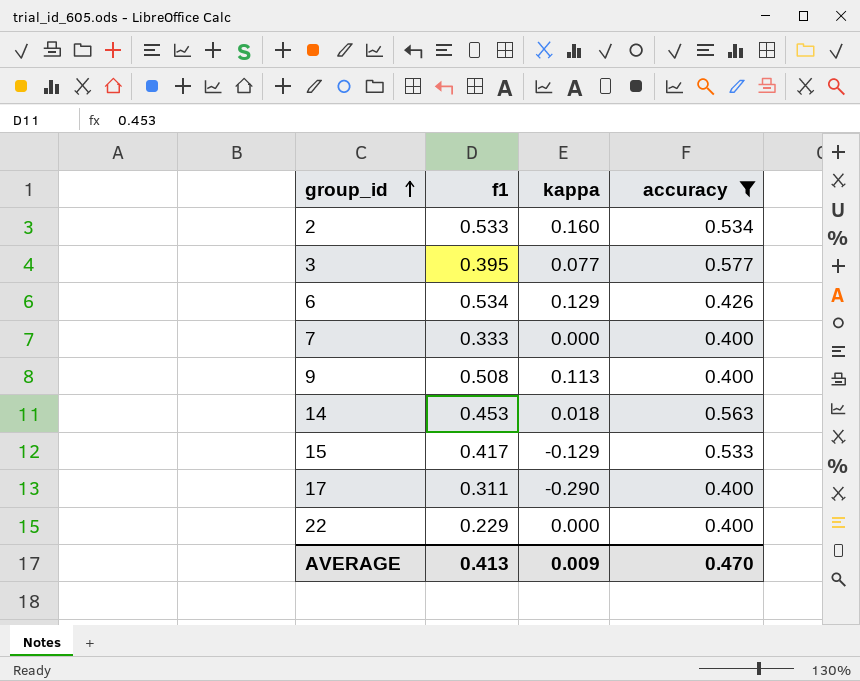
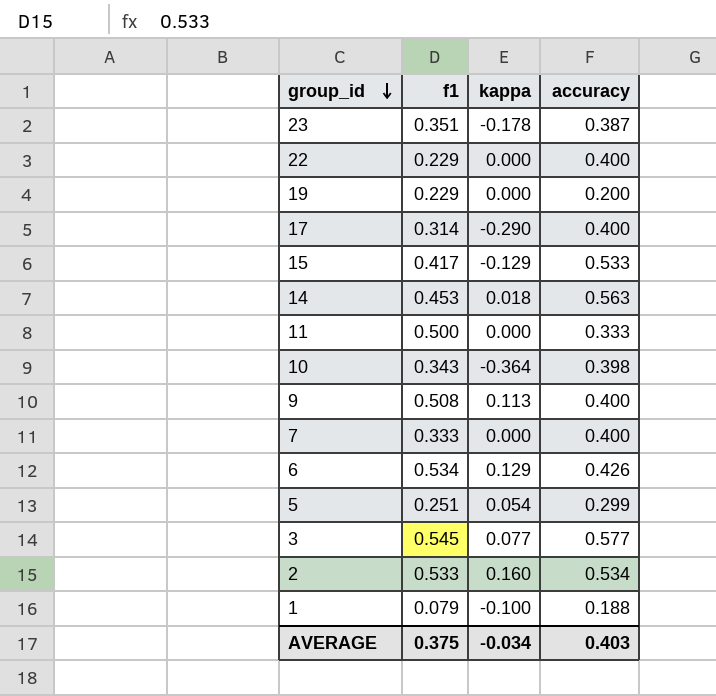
filter: accuracy >= 0.400 -> none
row order: group_id ascending -> group_id descending
17 | f1: 0.311 -> 0.314
3 | f1: 0.395 -> 0.545
AVERAGE | f1: 0.413 -> 0.375
AVERAGE | kappa: 0.009 -> -0.034
AVERAGE | accuracy: 0.470 -> 0.403

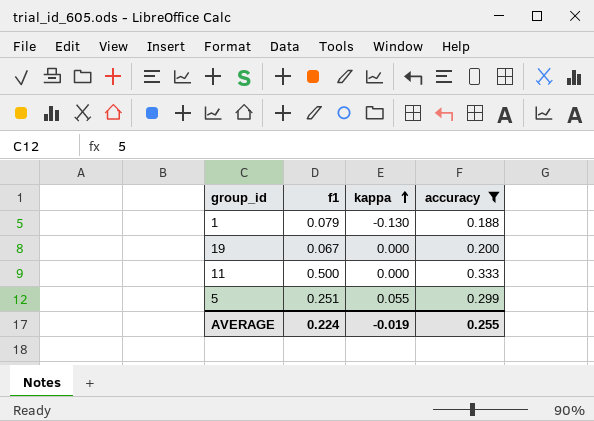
filter: none -> accuracy <= 0.333
row order: group_id descending -> kappa ascending
1 | kappa: -0.100 -> -0.130
19 | f1: 0.229 -> 0.067
5 | kappa: 0.054 -> 0.055
AVERAGE | f1: 0.375 -> 0.224
AVERAGE | kappa: -0.034 -> -0.019
AVERAGE | accuracy: 0.403 -> 0.255

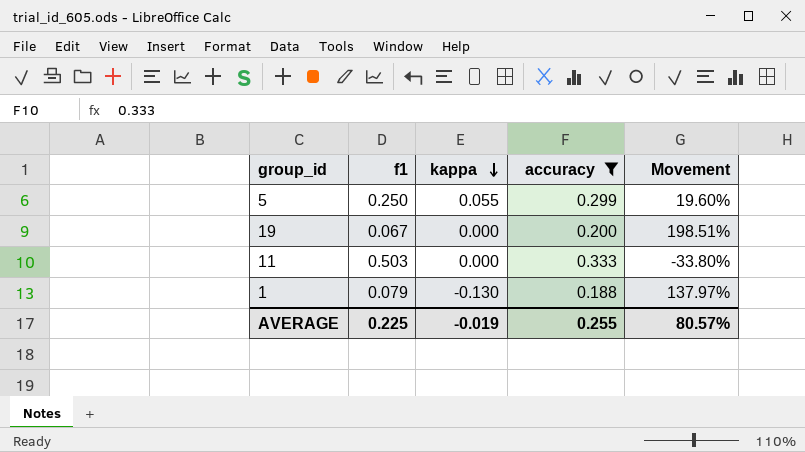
row order: kappa ascending -> kappa descending
column Movement | formula: none -> ([accuracy] - [f1]) / [f1]
5 | f1: 0.251 -> 0.250
11 | f1: 0.500 -> 0.503
AVERAGE | f1: 0.224 -> 0.225

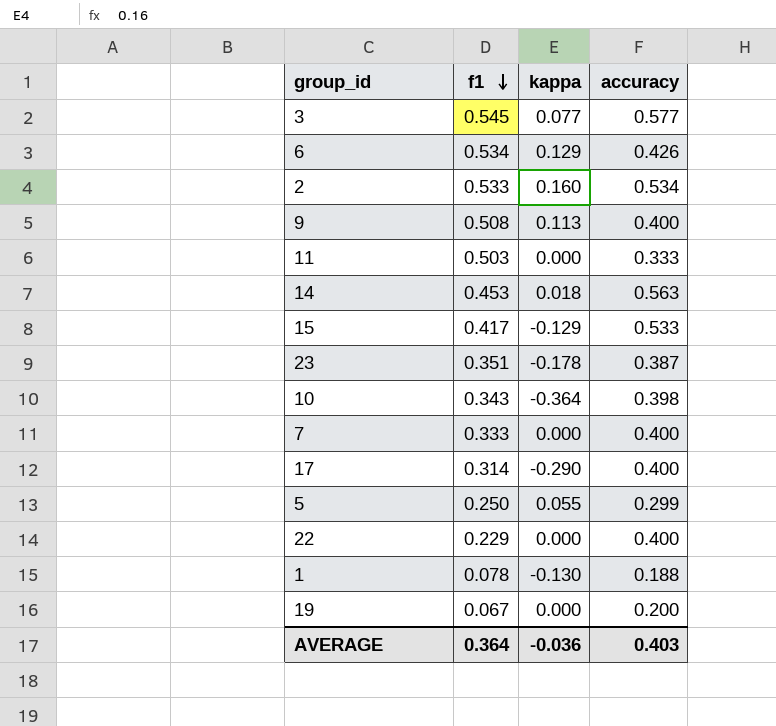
filter: accuracy <= 0.333 -> none
row order: kappa descending -> f1 descending
column Movement | formula: ([accuracy] - [f1]) / [f1] -> none
1 | f1: 0.079 -> 0.078
AVERAGE | f1: 0.225 -> 0.364
AVERAGE | kappa: -0.019 -> -0.036
AVERAGE | accuracy: 0.255 -> 0.403

